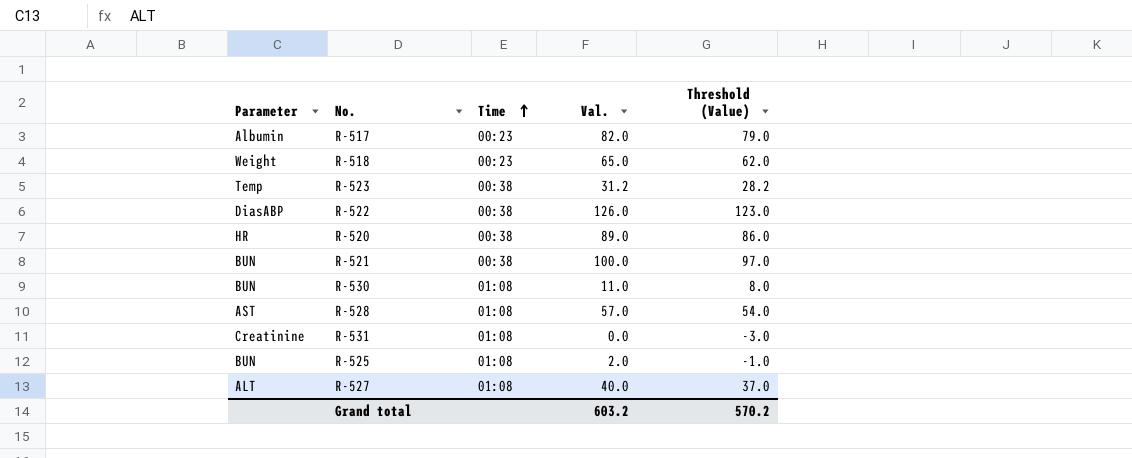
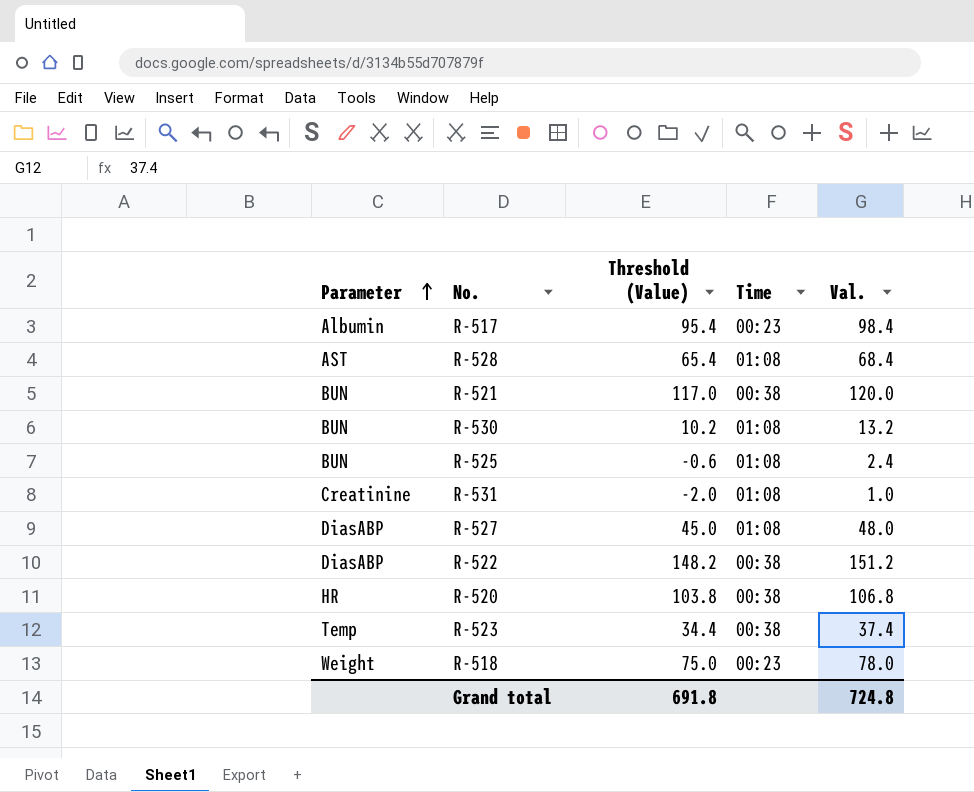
row order: Time ascending -> Parameter ascending
column Threshold (Value) | position: 5 -> 3
R-517 | Threshold (Value): 79.0 -> 95.4
R-517 | Val.: 82.0 -> 98.4
R-528 | Threshold (Value): 54.0 -> 65.4
R-528 | Val.: 57.0 -> 68.4
R-521 | Threshold (Value): 97.0 -> 117.0
R-521 | Val.: 100.0 -> 120.0
R-530 | Threshold (Value): 8.0 -> 10.2
R-530 | Val.: 11.0 -> 13.2
R-525 | Threshold (Value): -1.0 -> -0.6
R-525 | Val.: 2.0 -> 2.4
R-531 | Threshold (Value): -3.0 -> -2.0
R-531 | Val.: 0.0 -> 1.0
R-527 | Parameter: ALT -> DiasABP
R-527 | Threshold (Value): 37.0 -> 45.0
R-527 | Val.: 40.0 -> 48.0
R-522 | Threshold (Value): 123.0 -> 148.2
R-522 | Val.: 126.0 -> 151.2
R-520 | Threshold (Value): 86.0 -> 103.8
R-520 | Val.: 89.0 -> 106.8
R-523 | Threshold (Value): 28.2 -> 34.4
R-523 | Val.: 31.2 -> 37.4
R-518 | Threshold (Value): 62.0 -> 75.0
R-518 | Val.: 65.0 -> 78.0
Grand total | Threshold (Value): 570.2 -> 691.8
Grand total | Val.: 603.2 -> 724.8

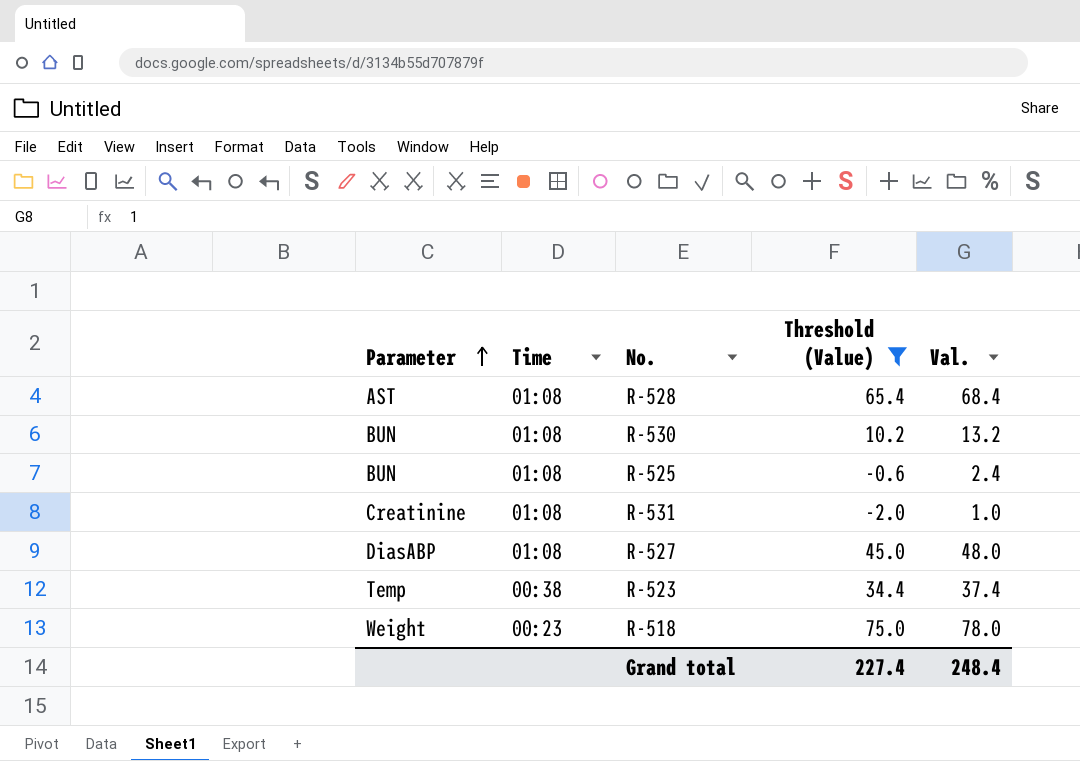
filter: none -> Threshold (Value) <= 75.0
column Time | position: 4 -> 2
Grand total | Threshold (Value): 691.8 -> 227.4
Grand total | Val.: 724.8 -> 248.4

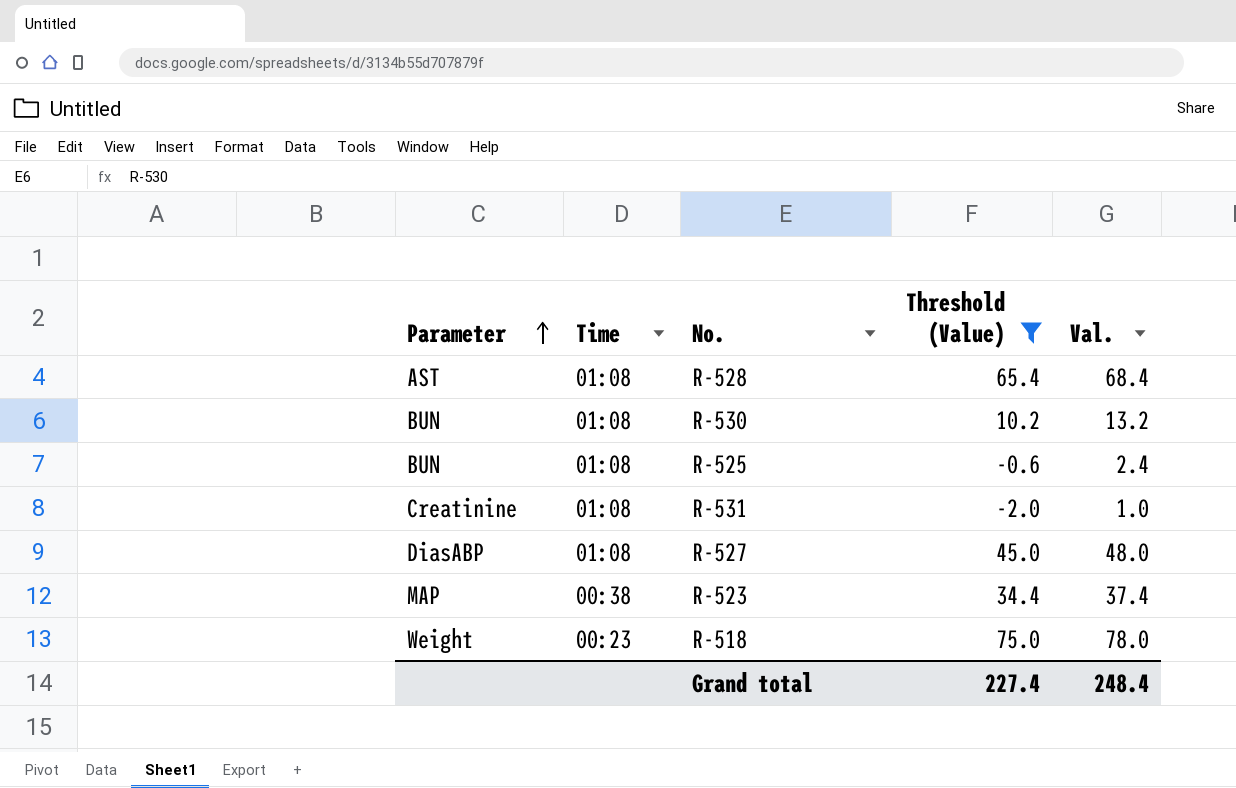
R-523 | Parameter: Temp -> MAP

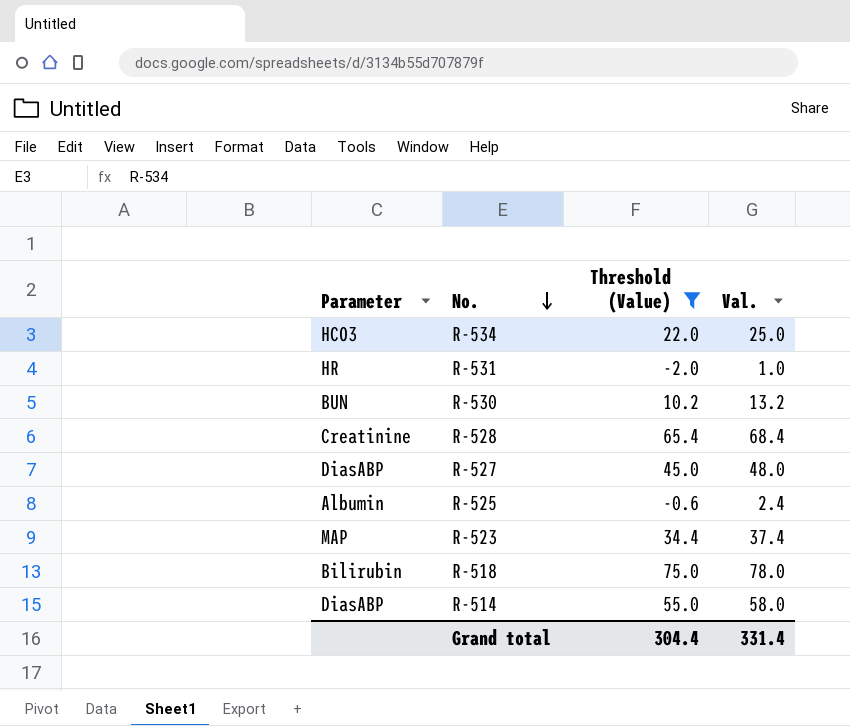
row order: Parameter ascending -> No. descending
column Time | position: 2 -> none
row R-534: none -> HCO3 | 22.0 | 25.0
R-531 | Parameter: Creatinine -> HR
R-528 | Parameter: AST -> Creatinine
R-525 | Parameter: BUN -> Albumin
R-518 | Parameter: Weight -> Bilirubin
row R-514: none -> DiasABP | 55.0 | 58.0
Grand total | Threshold (Value): 227.4 -> 304.4
Grand total | Val.: 248.4 -> 331.4

